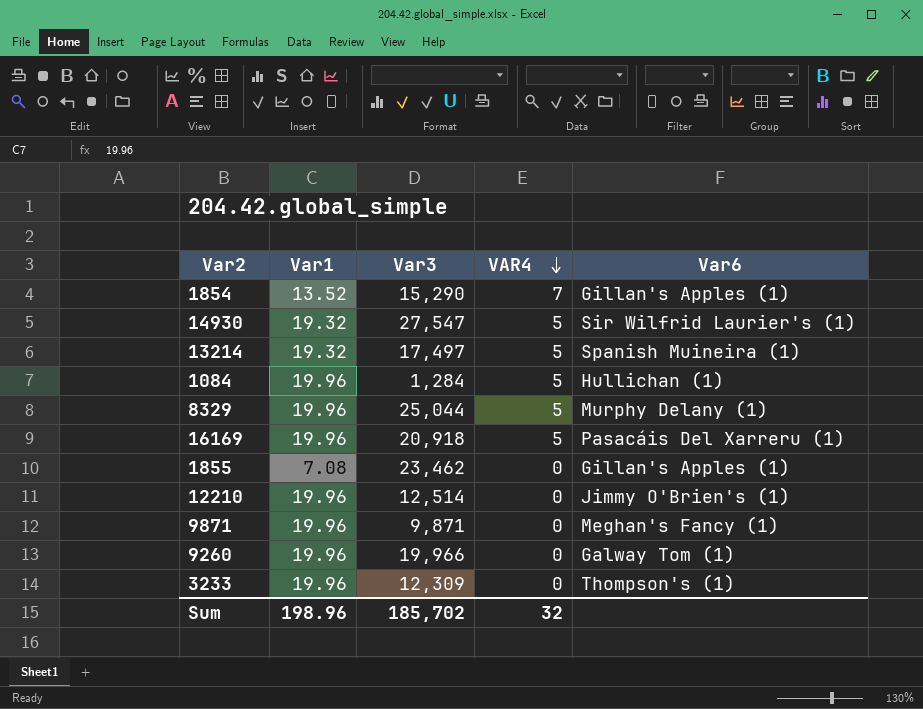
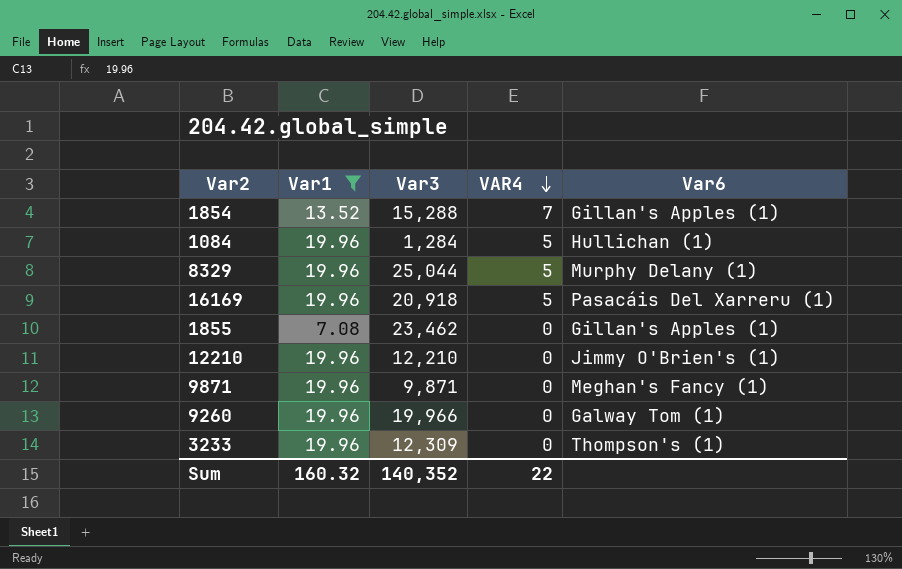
filter: none -> Var1 != 19.32
1854 | Var3: 15,290 -> 15,288
12210 | Var3: 12,514 -> 12,210
Sum | Var1: 198.96 -> 160.32
Sum | Var3: 185,702 -> 140,352
Sum | VAR4: 32 -> 22

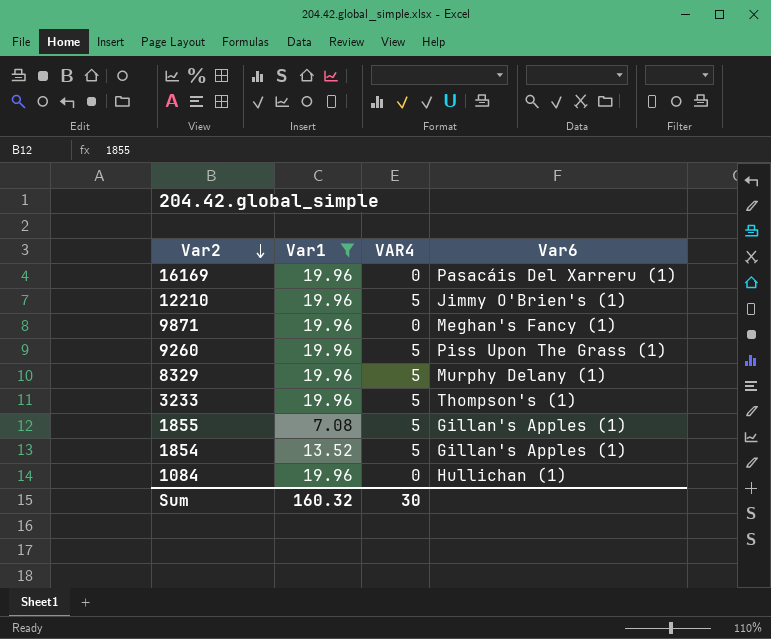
row order: VAR4 descending -> Var2 descending
column Var3 | position: 3 -> none
16169 | VAR4: 5 -> 0
12210 | VAR4: 0 -> 5
9260 | VAR4: 0 -> 5
9260 | Var6: Galway Tom (1) -> Piss Upon The Grass (1)
3233 | VAR4: 0 -> 5
1855 | VAR4: 0 -> 5
1854 | VAR4: 7 -> 5
1084 | VAR4: 5 -> 0
Sum | VAR4: 22 -> 30

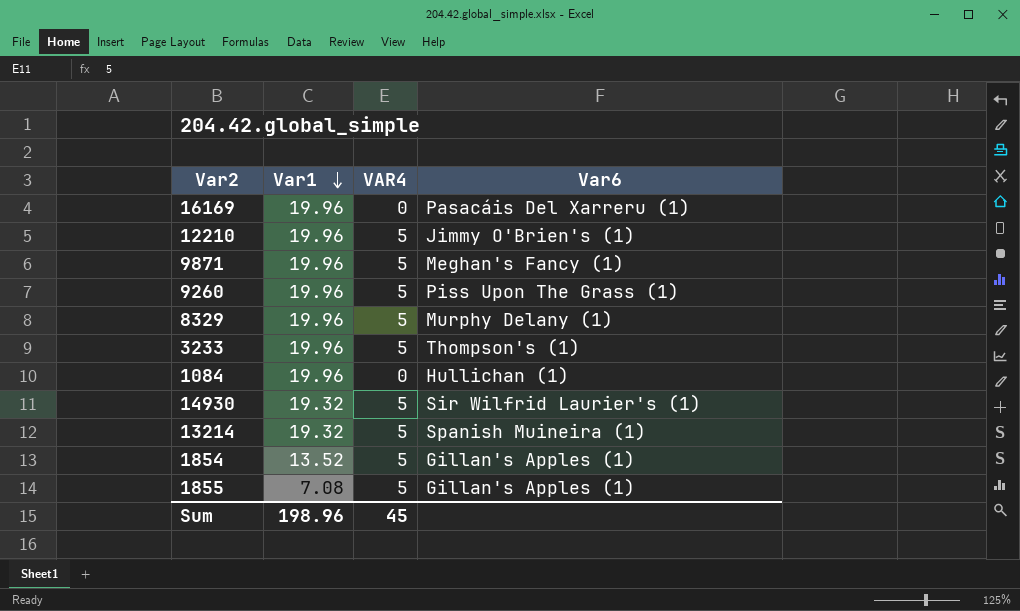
filter: Var1 != 19.32 -> none
row order: Var2 descending -> Var1 descending
9871 | VAR4: 0 -> 5
Sum | Var1: 160.32 -> 198.96
Sum | VAR4: 30 -> 45

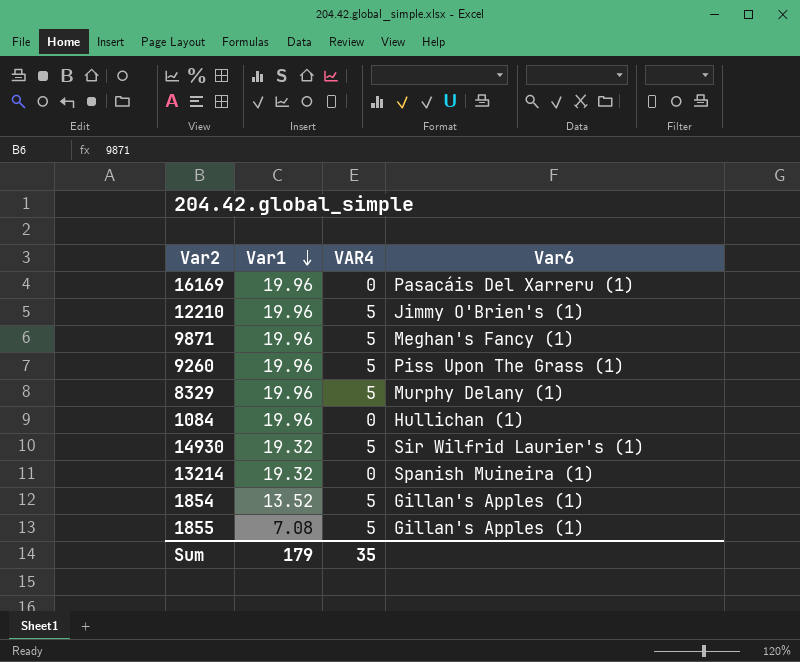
row 3233: 19.96 | 5 | Thompson's (1) -> none
13214 | VAR4: 5 -> 0
Sum | Var1: 198.96 -> 179
Sum | VAR4: 45 -> 35

